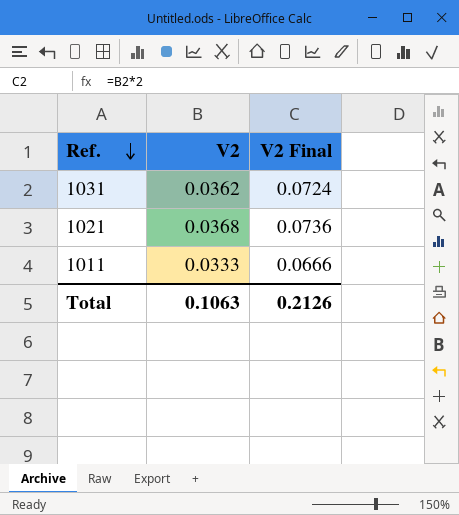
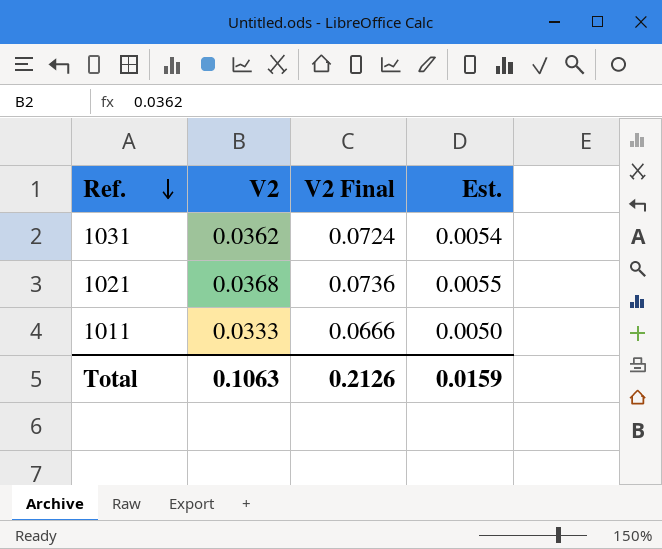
column Est. | formula: none -> [V2] * 0.15

